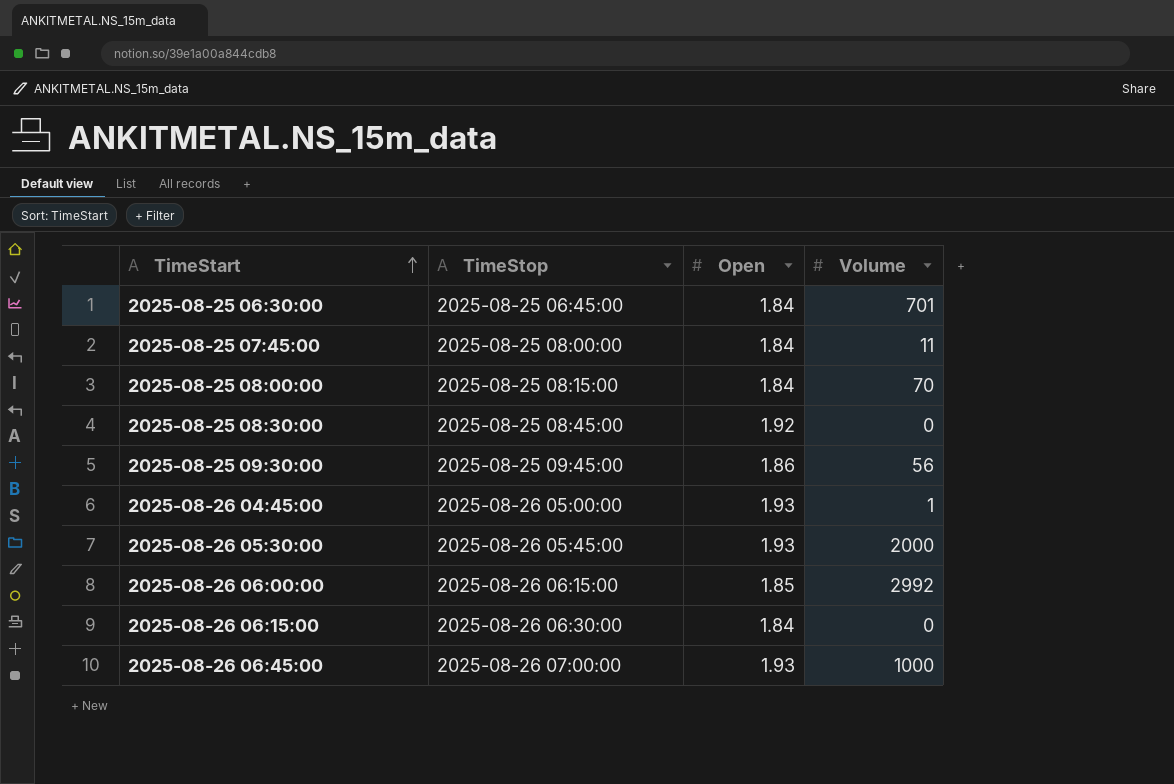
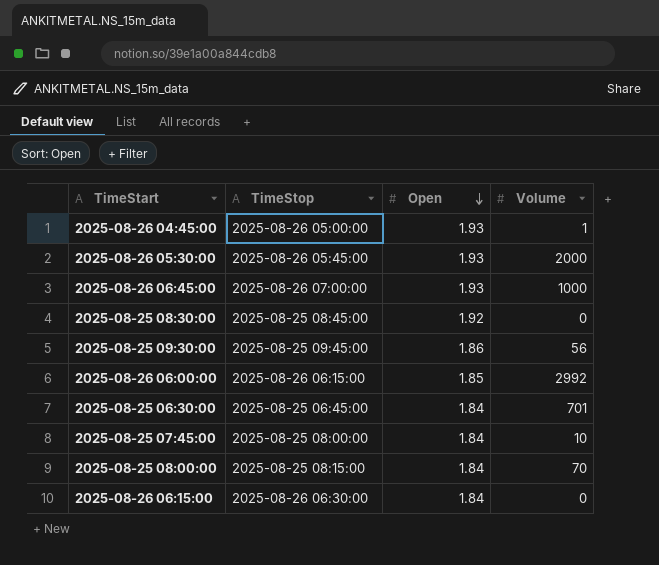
row order: TimeStart ascending -> Open descending
2025-08-25 07:45:00 | Volume: 11 -> 10

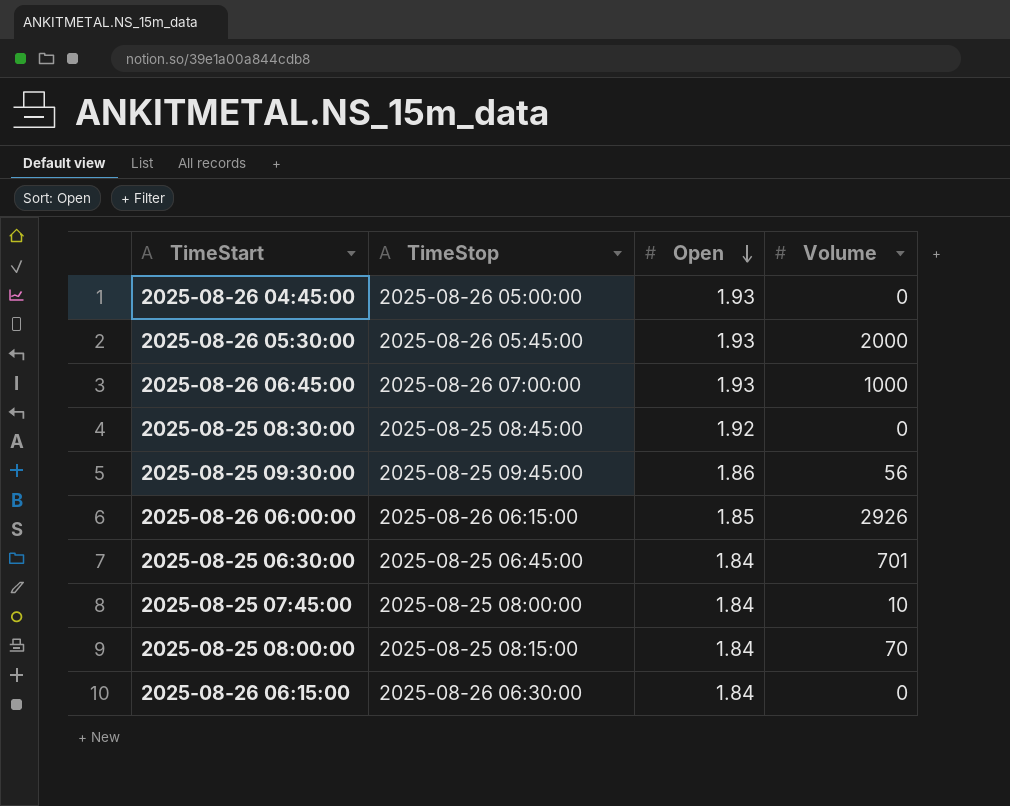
2025-08-26 04:45:00 | Volume: 1 -> 0
2025-08-26 06:00:00 | Volume: 2992 -> 2926

